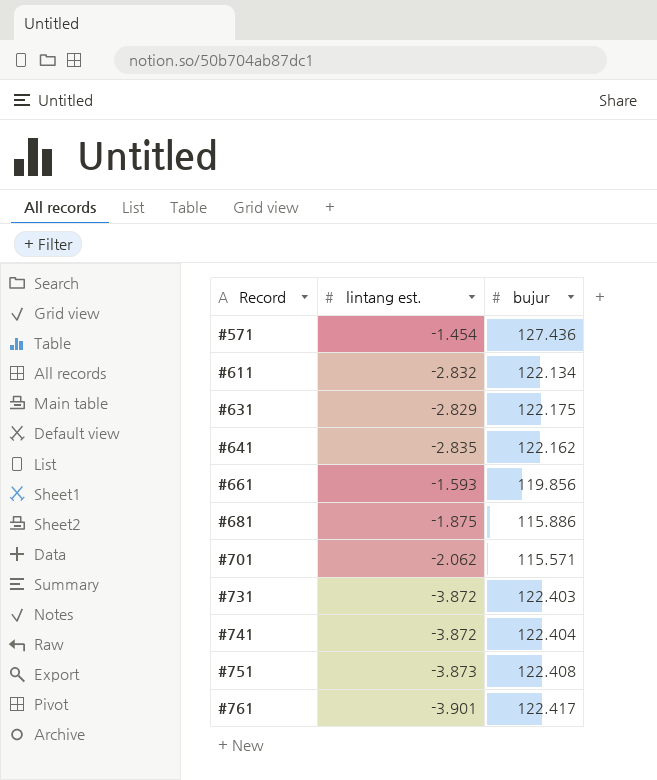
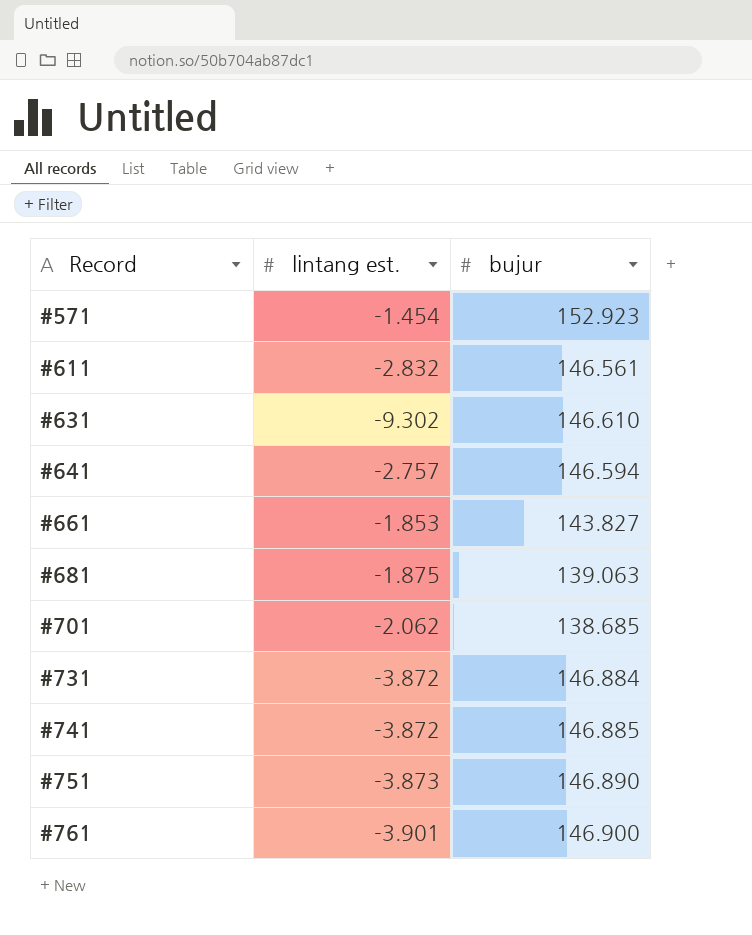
#571 | bujur: 127.436 -> 152.923
#611 | bujur: 122.134 -> 146.561
#631 | lintang est.: -2.829 -> -9.302
#631 | bujur: 122.175 -> 146.610
#641 | lintang est.: -2.835 -> -2.757
#641 | bujur: 122.162 -> 146.594
#661 | lintang est.: -1.593 -> -1.853
#661 | bujur: 119.856 -> 143.827
#681 | bujur: 115.886 -> 139.063
#701 | bujur: 115.571 -> 138.685
#731 | bujur: 122.403 -> 146.884
#741 | bujur: 122.404 -> 146.885
#751 | bujur: 122.408 -> 146.890
#761 | bujur: 122.417 -> 146.900

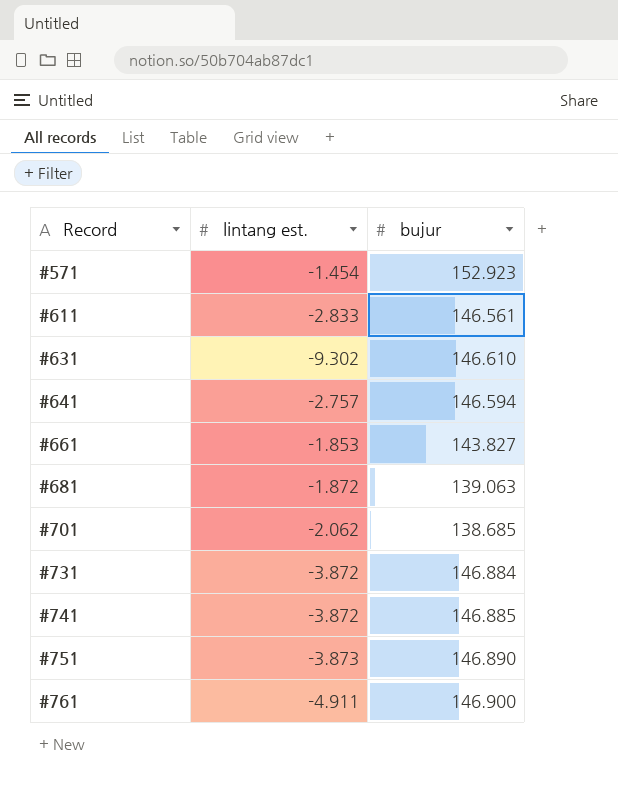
#611 | lintang est.: -2.832 -> -2.833
#681 | lintang est.: -1.875 -> -1.872
#761 | lintang est.: -3.901 -> -4.911

